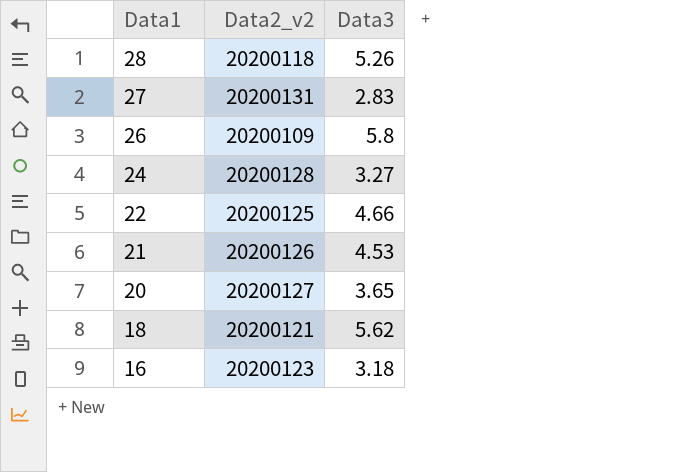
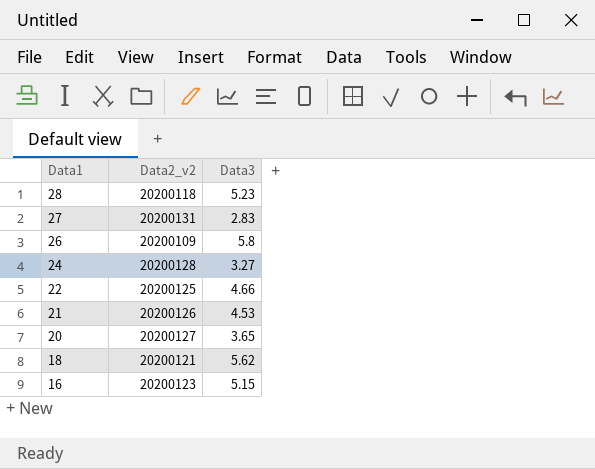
28 | Data3: 5.26 -> 5.23
16 | Data3: 3.18 -> 5.15

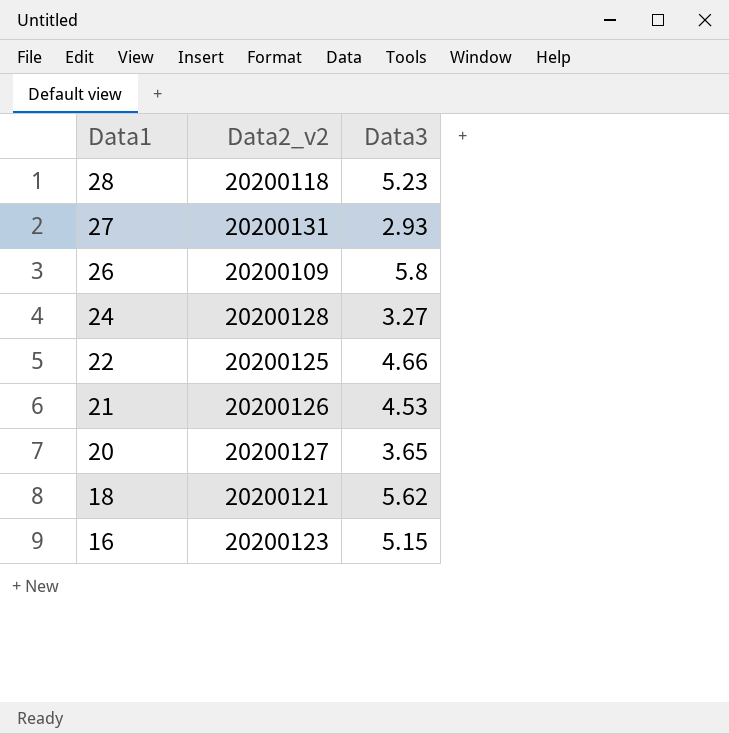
27 | Data3: 2.83 -> 2.93

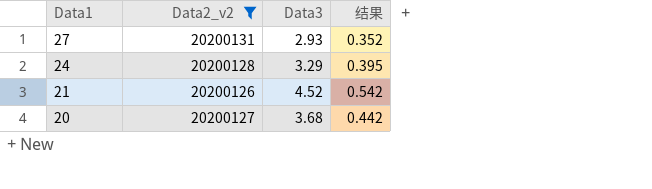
filter: none -> Data2_v2 >= 20200126
column 结果 | formula: none -> [Data3] * 0.12
24 | Data3: 3.27 -> 3.29
21 | Data3: 4.53 -> 4.52
20 | Data3: 3.65 -> 3.68

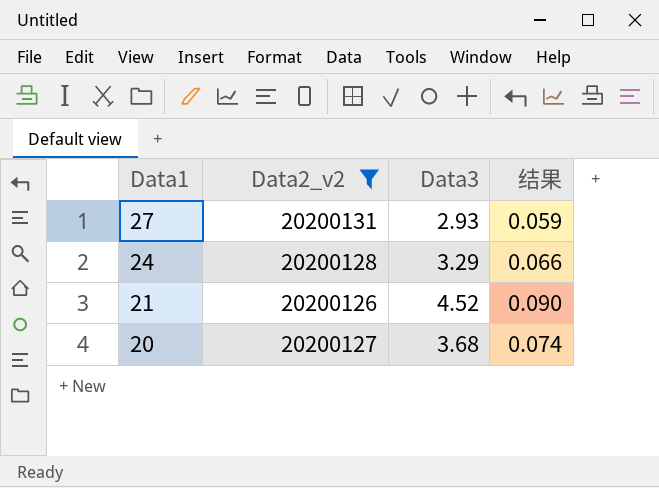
column 结果 | formula: [Data3] * 0.12 -> [Data3] * 0.02

